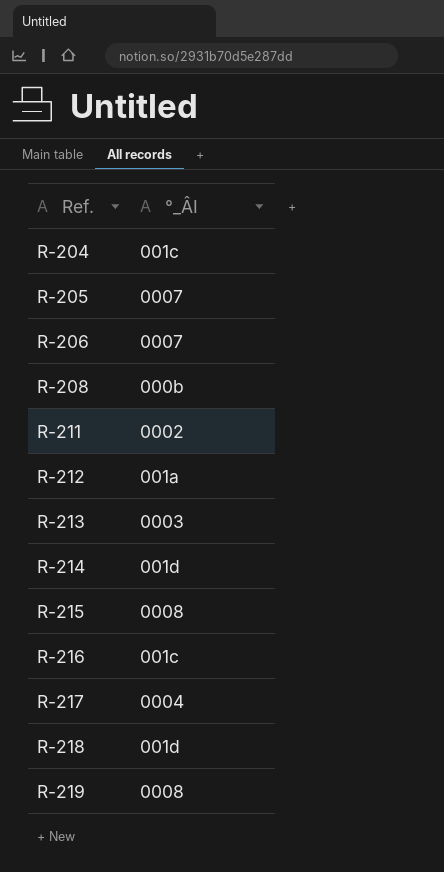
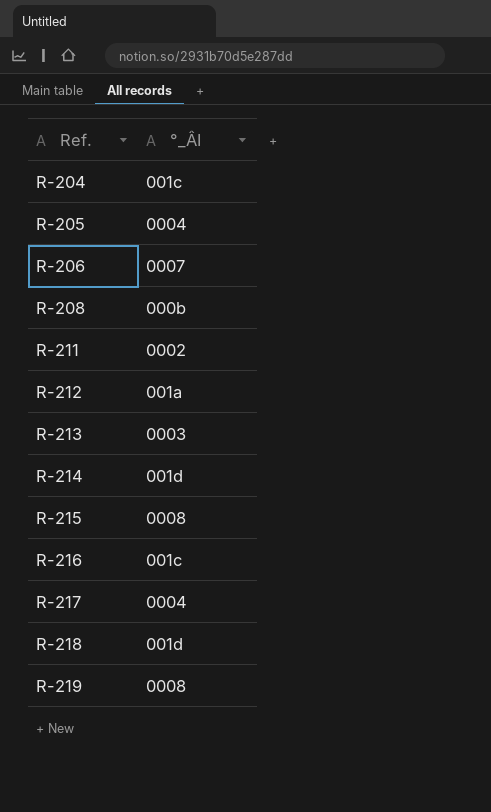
R-205 | °_ÂI: 0007 -> 0004

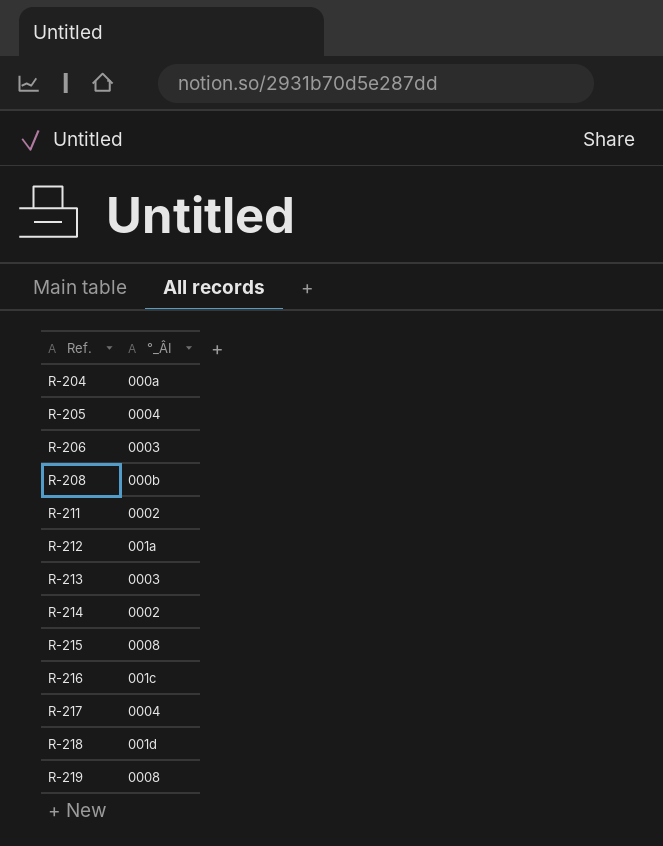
R-204 | °_ÂI: 001c -> 000a
R-206 | °_ÂI: 0007 -> 0003
R-214 | °_ÂI: 001d -> 0002

